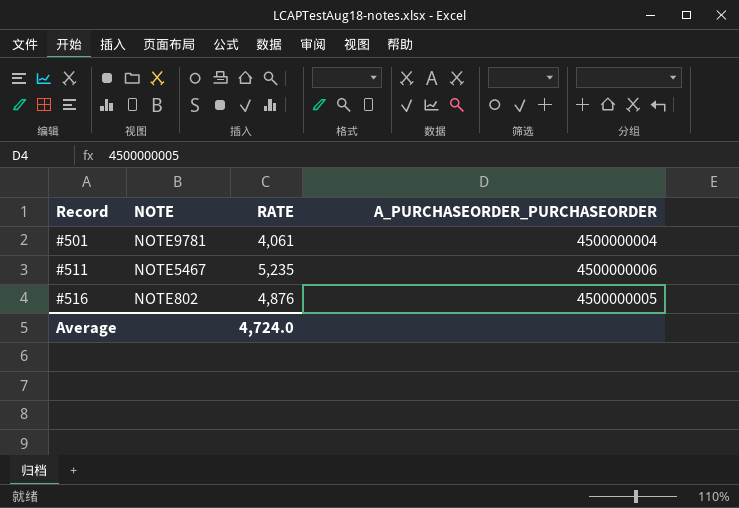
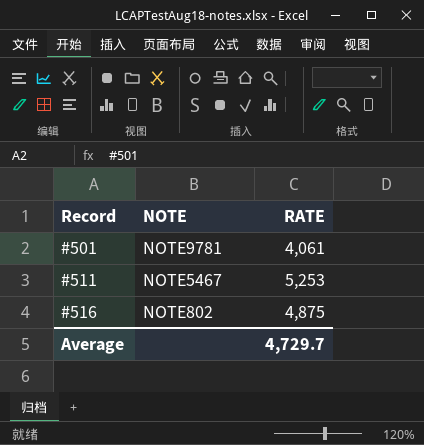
column A_PURCHASEORDER_PURCHASEORDER | position: 4 -> none
#511 | RATE: 5,235 -> 5,253
#516 | RATE: 4,876 -> 4,875
Average | RATE: 4,724.0 -> 4,729.7

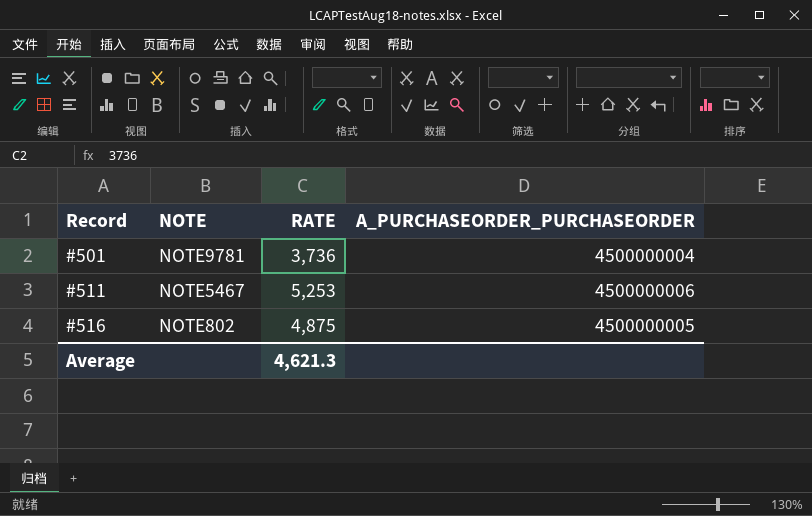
column A_PURCHASEORDER_PURCHASEORDER | position: none -> 4
#501 | RATE: 4,061 -> 3,736
Average | RATE: 4,729.7 -> 4,621.3

